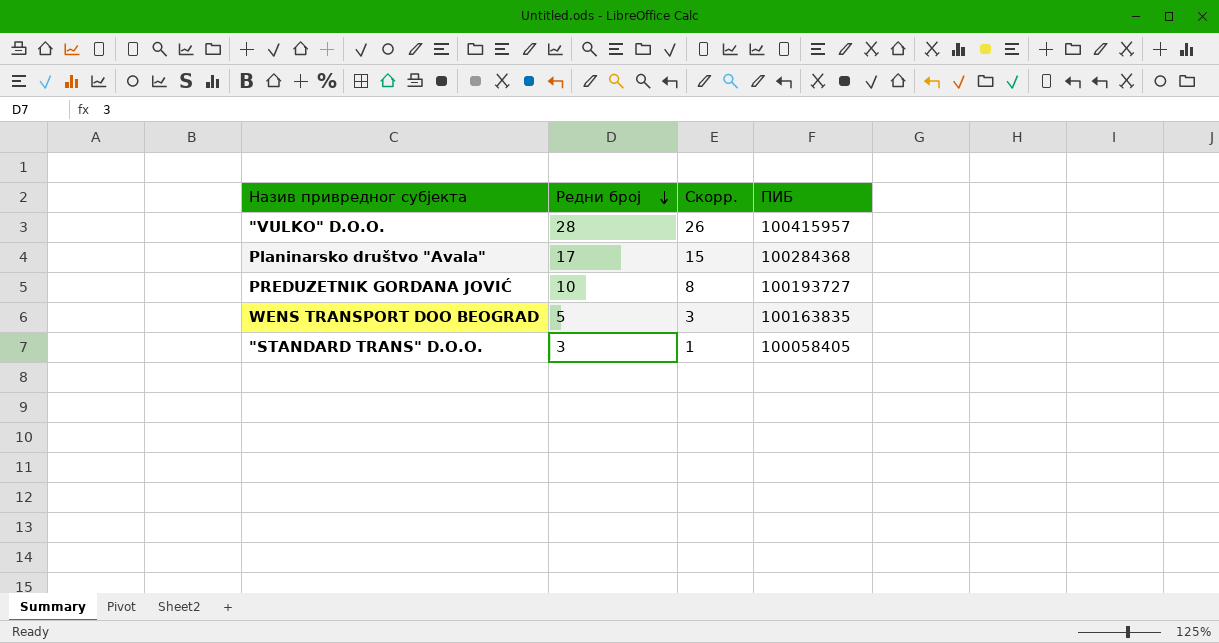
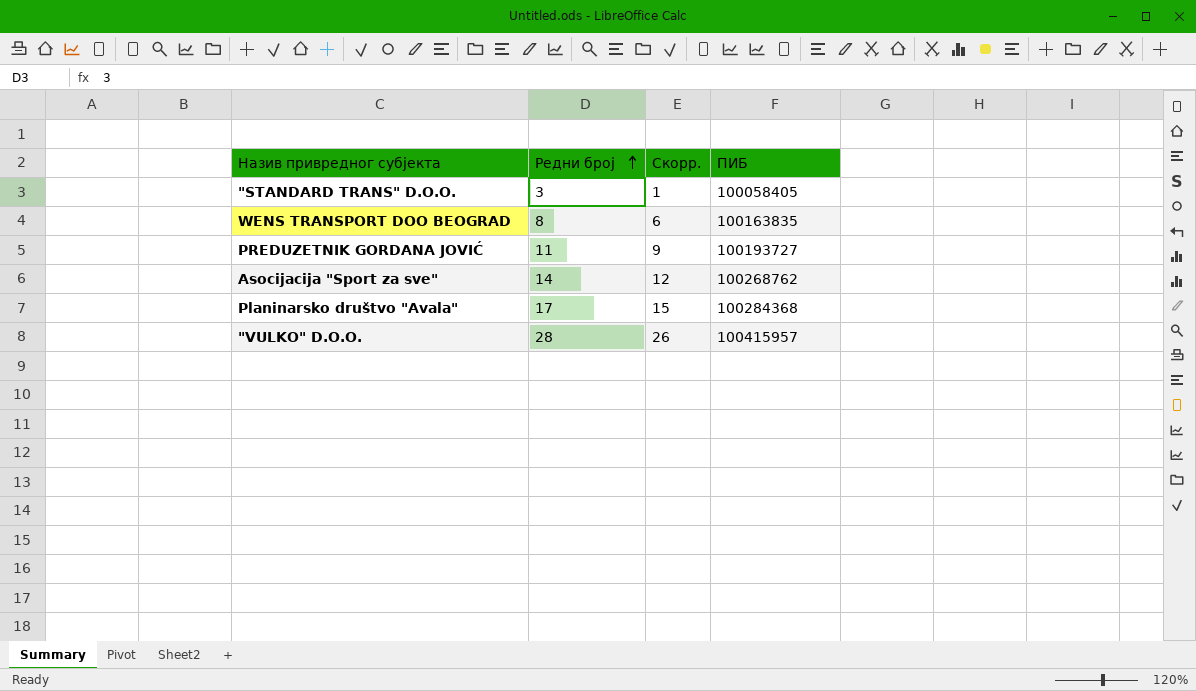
row order: Редни број descending -> Редни број ascending
WENS TRANSPORT DOO BEOGRAD | Редни број: 5 -> 8
WENS TRANSPORT DOO BEOGRAD | Скорр.: 3 -> 6
PREDUZETNIK GORDANA JOVIĆ | Редни број: 10 -> 11
PREDUZETNIK GORDANA JOVIĆ | Скорр.: 8 -> 9
row Asocijacija "Sport za sve": none -> 14 | 12 | 100268762

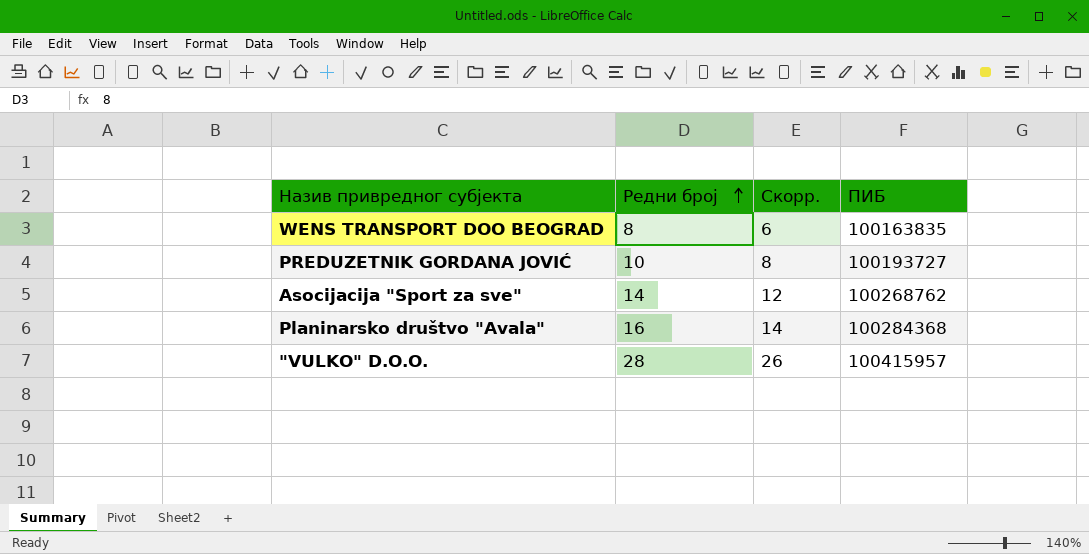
row "STANDARD TRANS" D.O.O.: 3 | 1 | 100058405 -> none
PREDUZETNIK GORDANA JOVIĆ | Редни број: 11 -> 10
PREDUZETNIK GORDANA JOVIĆ | Скорр.: 9 -> 8
Planinarsko društvo "Avala" | Редни број: 17 -> 16
Planinarsko društvo "Avala" | Скорр.: 15 -> 14

